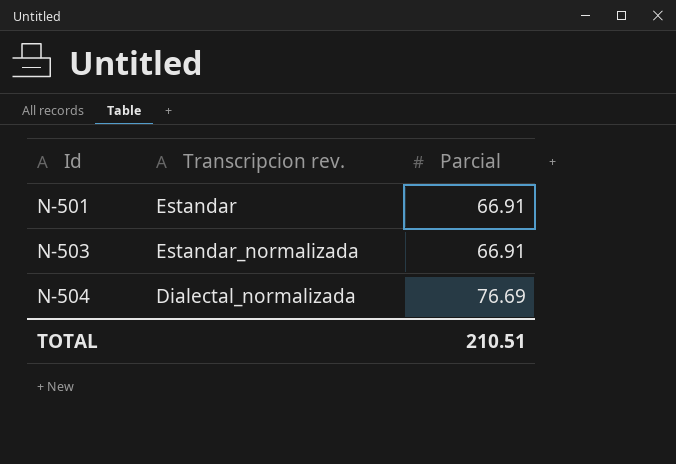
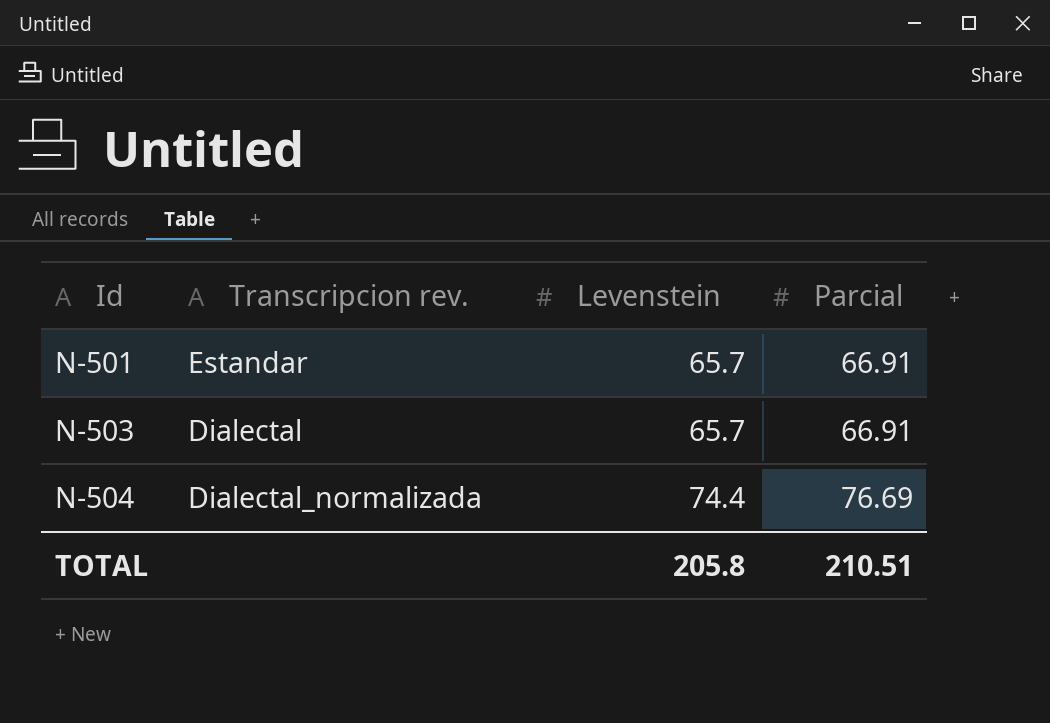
column Levenstein | position: none -> 3
N-503 | Transcripcion rev.: Estandar_normalizada -> Dialectal

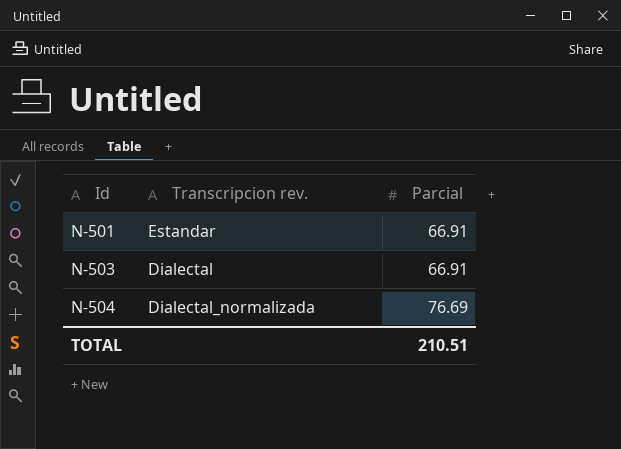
column Levenstein | position: 3 -> none

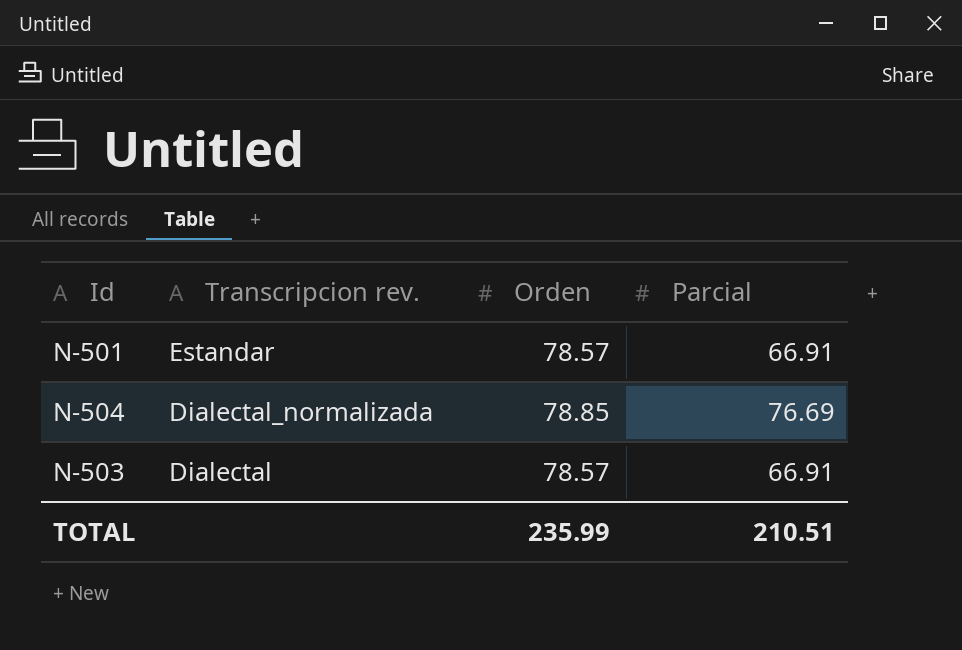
row order: Id ascending -> Transcripcion rev. descending
column Orden | position: none -> 3

